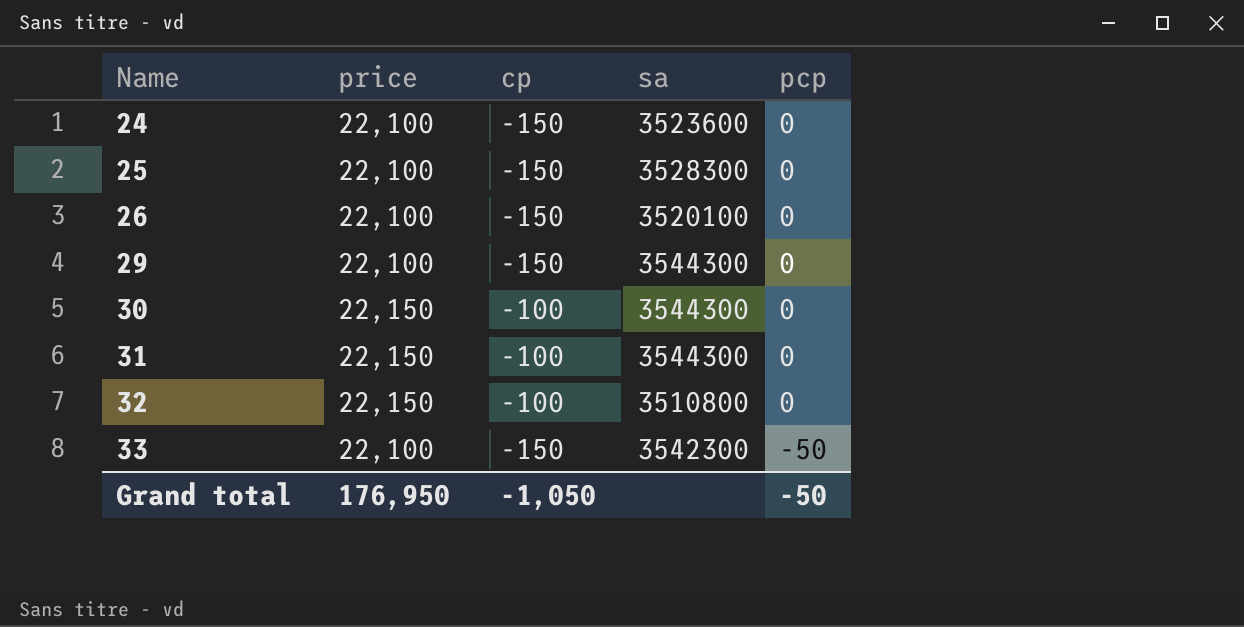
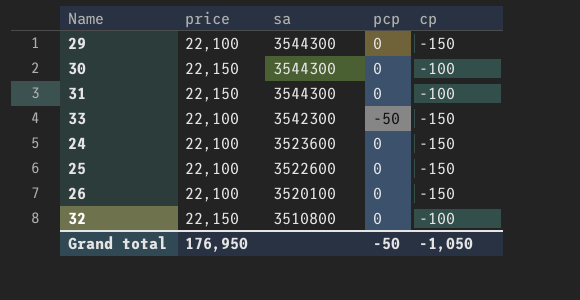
row order: Name ascending -> sa descending
column cp | position: 3 -> 5
25 | sa: 3528300 -> 3522600

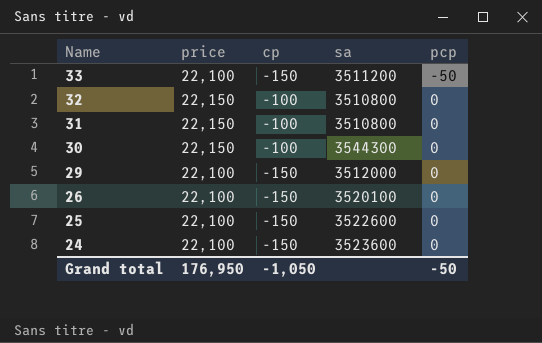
row order: sa descending -> Name descending
column cp | position: 5 -> 3
33 | sa: 3542300 -> 3511200
31 | sa: 3544300 -> 3510800
29 | sa: 3544300 -> 3512000

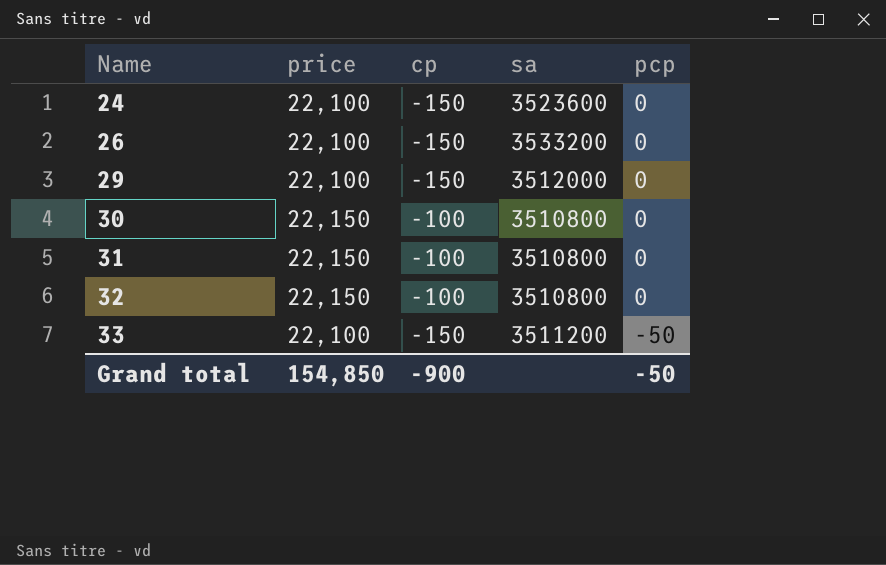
row order: Name descending -> Name ascending
row 25: 22,100 | -150 | 3522600 | 0 -> none
26 | sa: 3520100 -> 3533200
30 | sa: 3544300 -> 3510800
Grand total | price: 176,950 -> 154,850
Grand total | cp: -1,050 -> -900

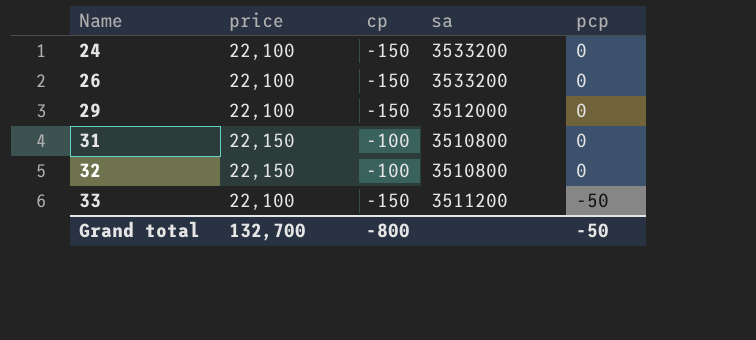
row 30: 22,150 | -100 | 3510800 | 0 -> none
24 | sa: 3523600 -> 3533200
Grand total | price: 154,850 -> 132,700
Grand total | cp: -900 -> -800

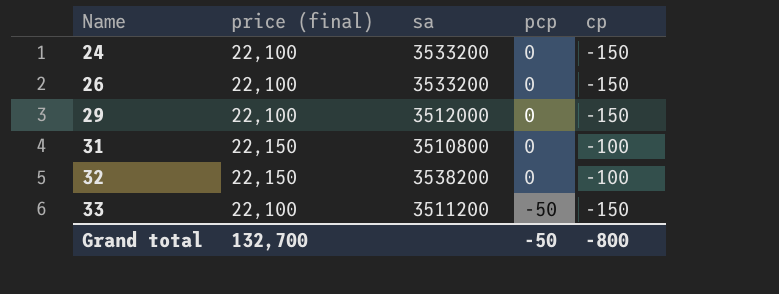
column name: price -> price (final)
column cp | position: 3 -> 5
32 | sa: 3510800 -> 3538200

